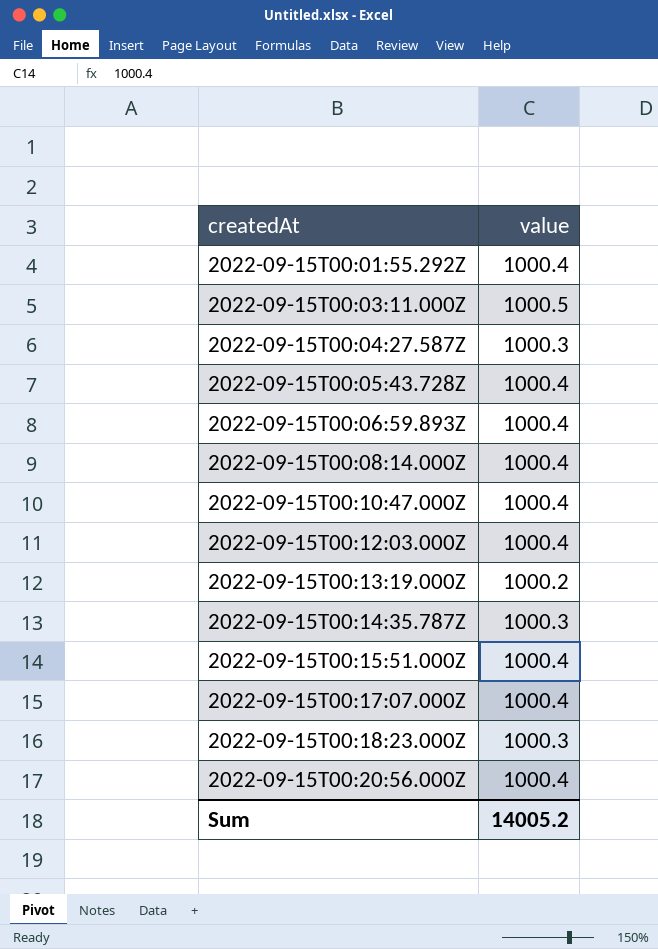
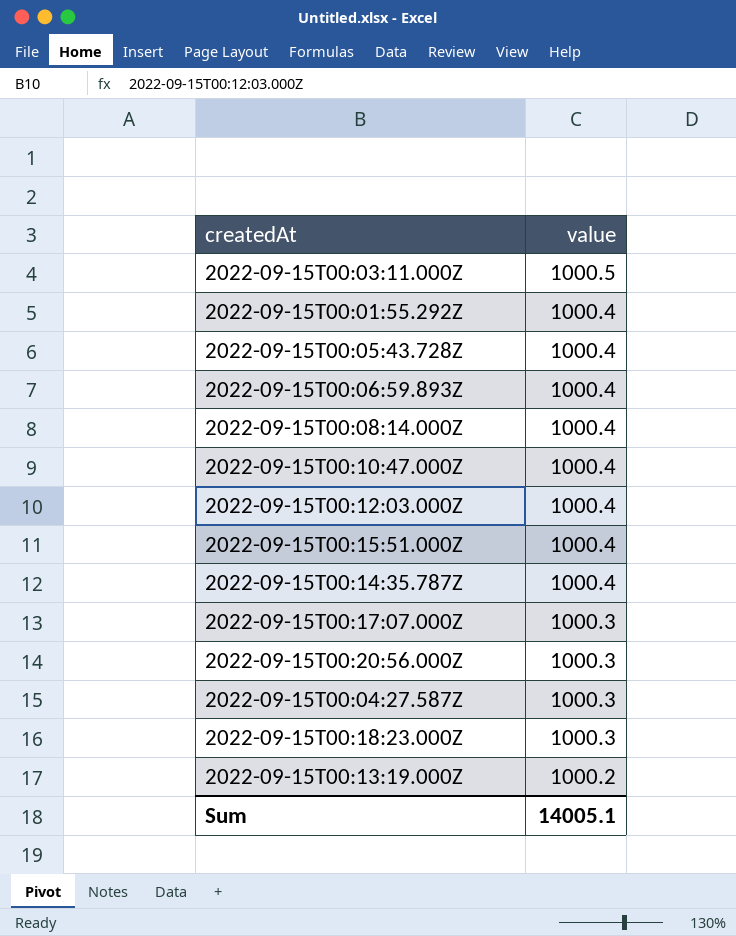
row order: createdAt ascending -> value descending
2022-09-15T00:14:35.787Z | value: 1000.3 -> 1000.4
2022-09-15T00:17:07.000Z | value: 1000.4 -> 1000.3
2022-09-15T00:20:56.000Z | value: 1000.4 -> 1000.3
Sum | value: 14005.2 -> 14005.1

